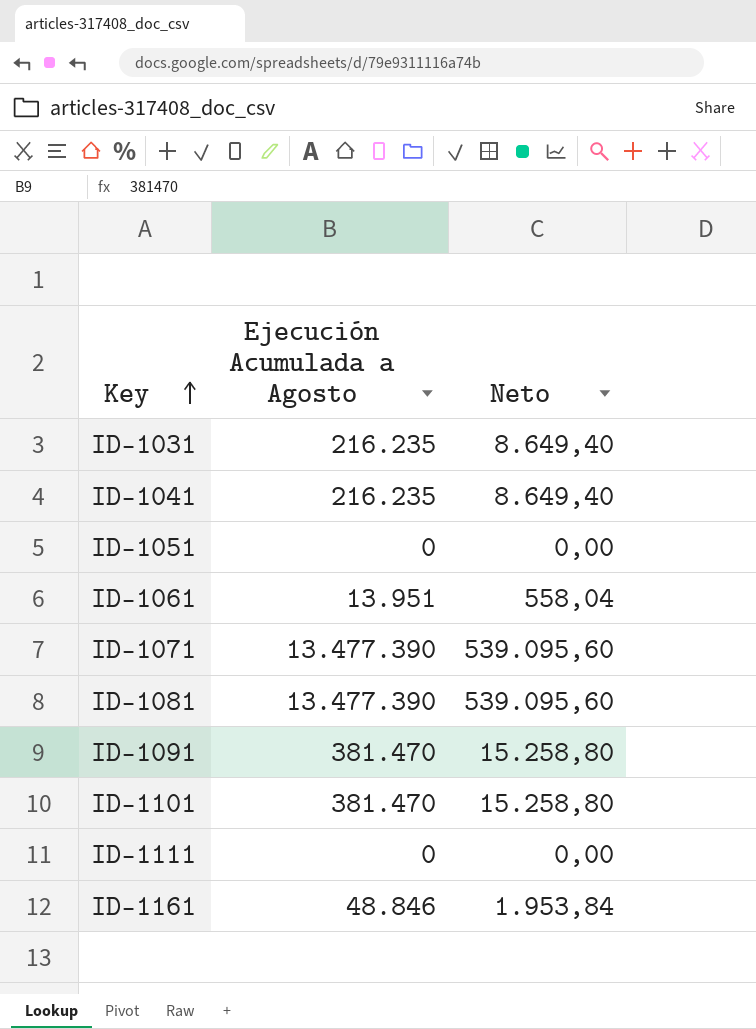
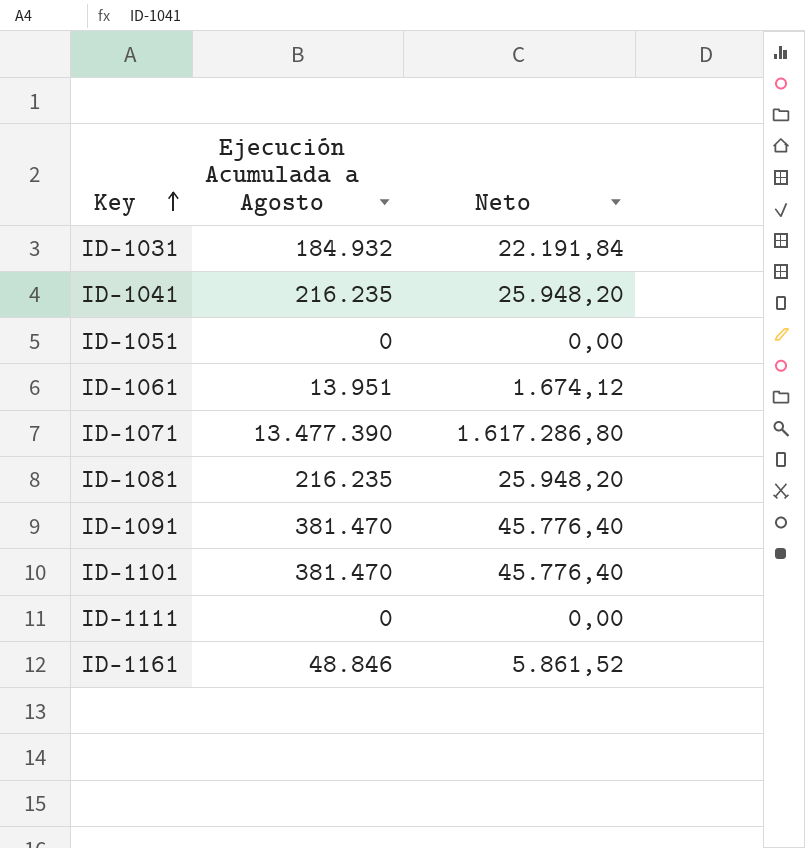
column Neto | formula: [Ejecución Acumulada a Agosto] * 0,04 -> [Ejecución Acumulada a Agosto] * 0,12
ID-1031 | Ejecución Acumulada a Agosto: 216.235 -> 184.932
ID-1081 | Ejecución Acumulada a Agosto: 13.477.390 -> 216.235

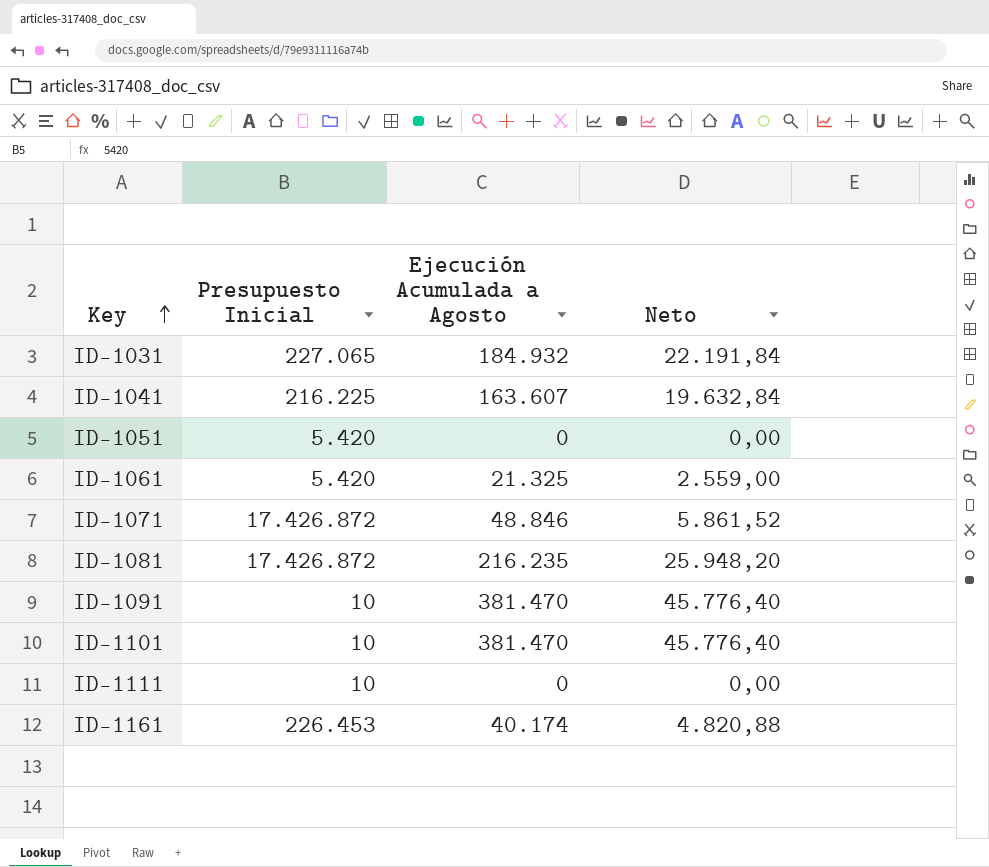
column Presupuesto Inicial | position: none -> 2
ID-1041 | Ejecución Acumulada a Agosto: 216.235 -> 163.607
ID-1041 | Neto: 25.948,20 -> 19.632,84
ID-1061 | Ejecución Acumulada a Agosto: 13.951 -> 21.325
ID-1061 | Neto: 1.674,12 -> 2.559,00
ID-1071 | Ejecución Acumulada a Agosto: 13.477.390 -> 48.846
ID-1071 | Neto: 1.617.286,80 -> 5.861,52
ID-1161 | Ejecución Acumulada a Agosto: 48.846 -> 40.174
ID-1161 | Neto: 5.861,52 -> 4.820,88

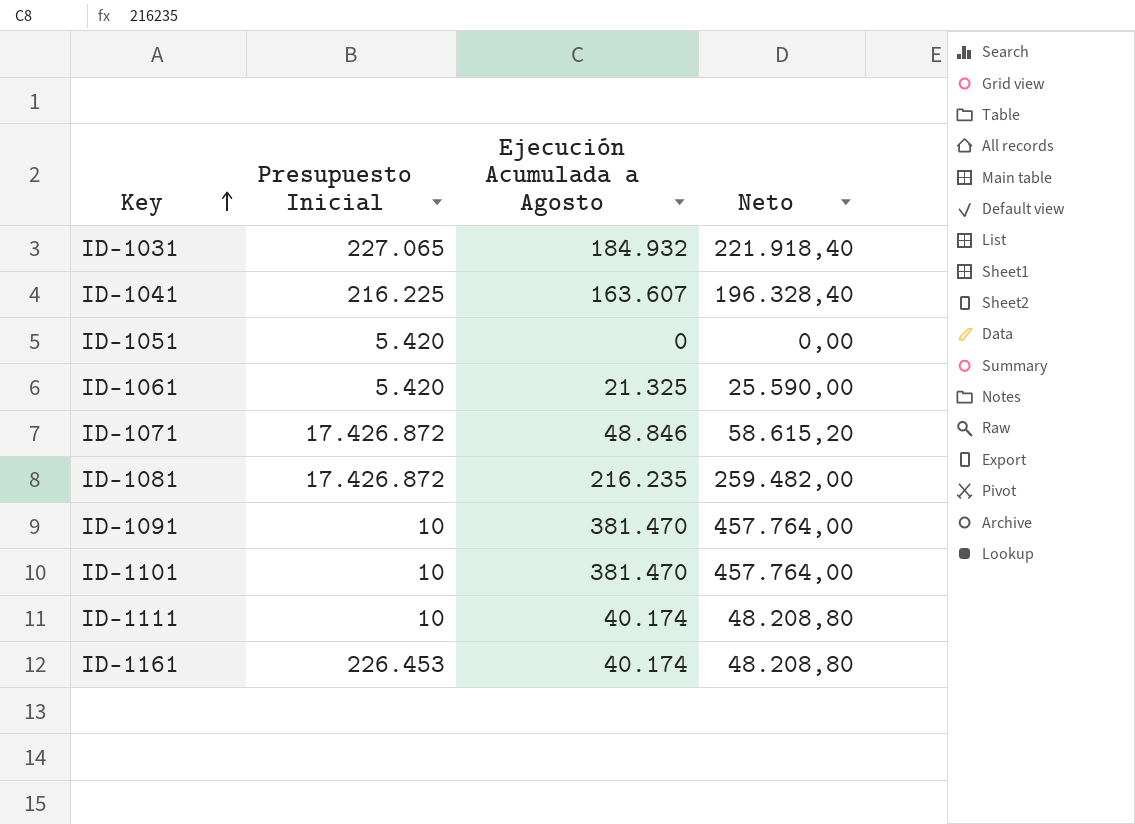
column Neto | formula: [Ejecución Acumulada a Agosto] * 0,12 -> [Ejecución Acumulada a Agosto] * 1,2
ID-1111 | Ejecución Acumulada a Agosto: 0 -> 40.174

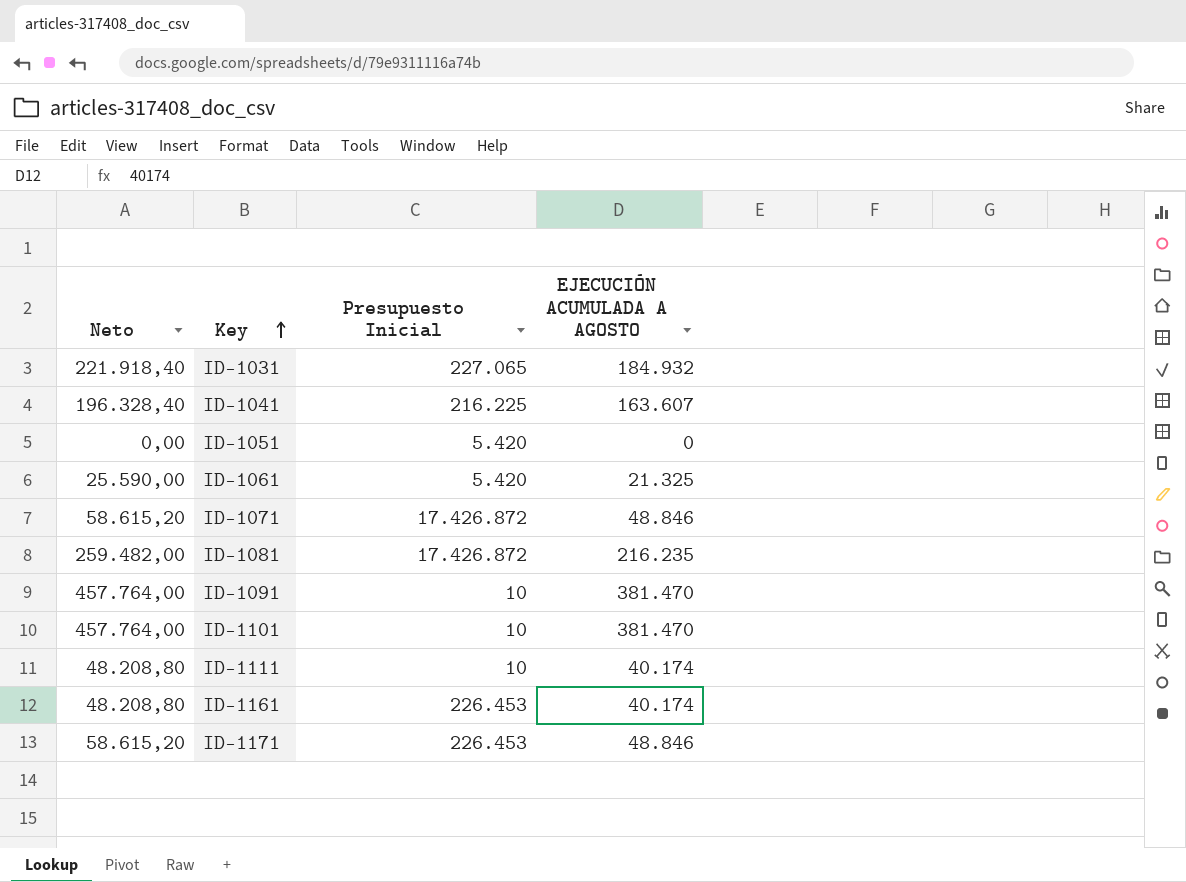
column Neto | position: 4 -> 1
column name: Ejecución Acumulada a Agosto -> EJECUCIÓN ACUMULADA A AGOSTO
row ID-1171: none -> 58.615,20 | 226.453 | 48.846

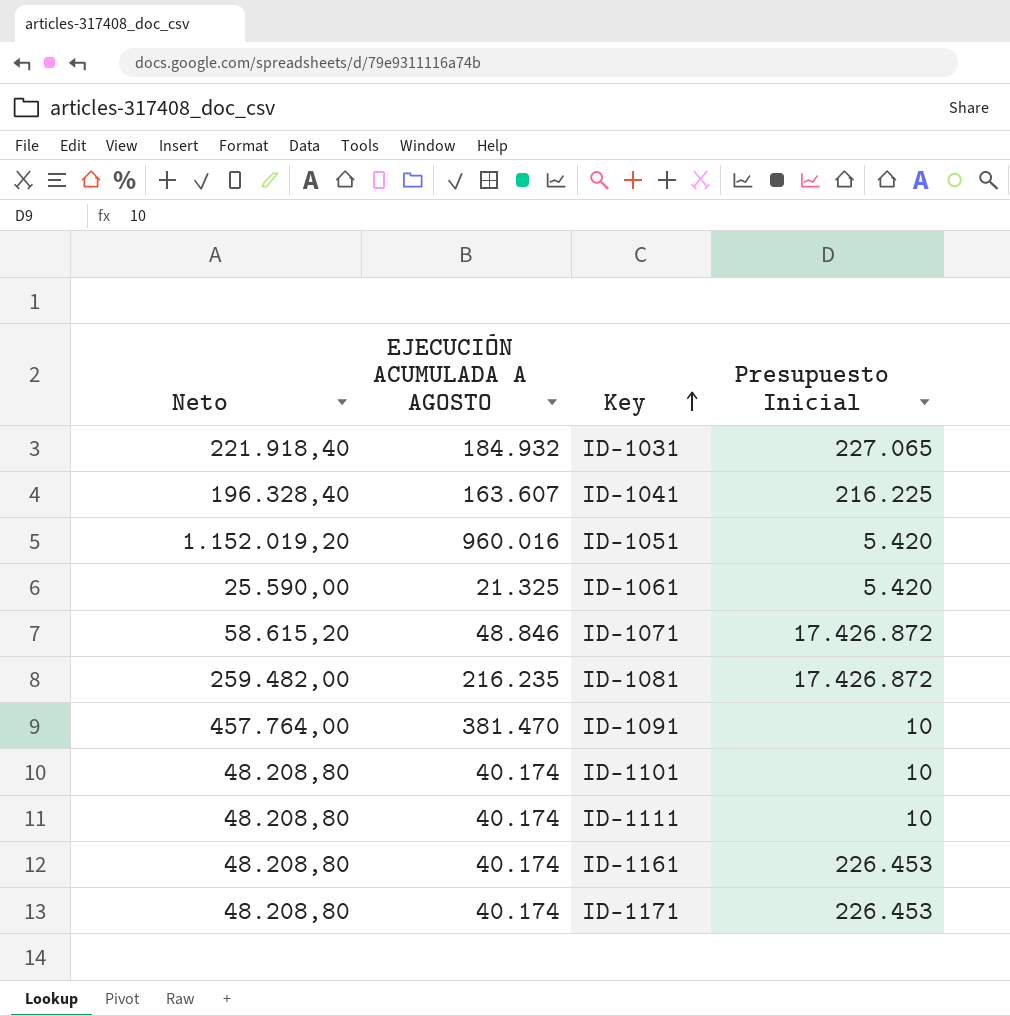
column EJECUCIÓN ACUMULADA A AGOSTO | position: 4 -> 2
ID-1051 | Neto: 0,00 -> 1.152.019,20
ID-1051 | EJECUCIÓN ACUMULADA A AGOSTO: 0 -> 960.016
ID-1101 | Neto: 457.764,00 -> 48.208,80
ID-1101 | EJECUCIÓN ACUMULADA A AGOSTO: 381.470 -> 40.174
ID-1171 | Neto: 58.615,20 -> 48.208,80
ID-1171 | EJECUCIÓN ACUMULADA A AGOSTO: 48.846 -> 40.174

